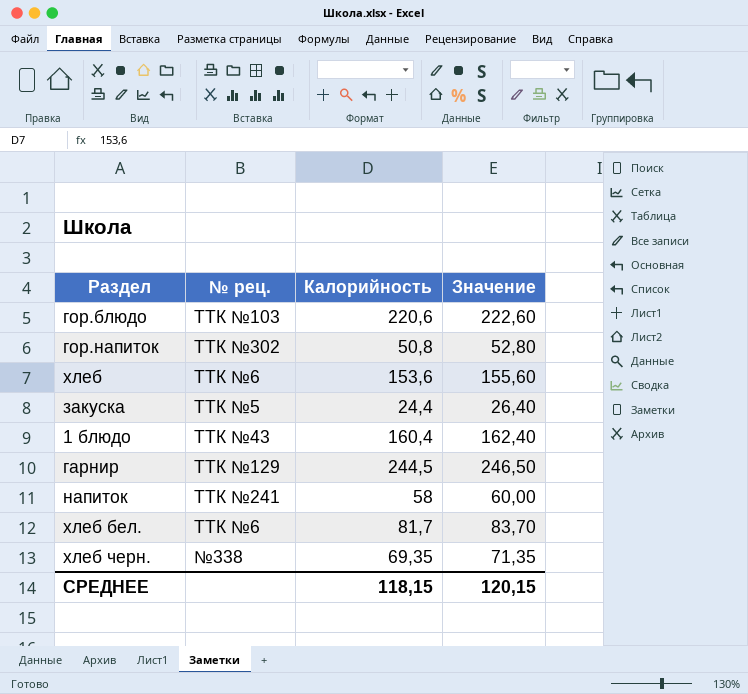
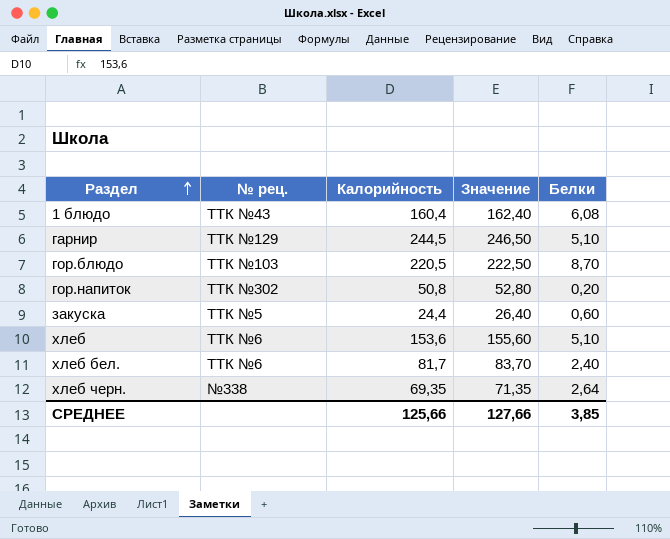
row order: none -> Раздел ascending
column Белки | position: none -> 5
row напиток: ТТК №241 | 58 | 60,00 -> none
гор.блюдо | Калорийность: 220,6 -> 220,5
гор.блюдо | Значение: 222,60 -> 222,50
СРЕДНЕЕ | Калорийность: 118,15 -> 125,66
СРЕДНЕЕ | Значение: 120,15 -> 127,66

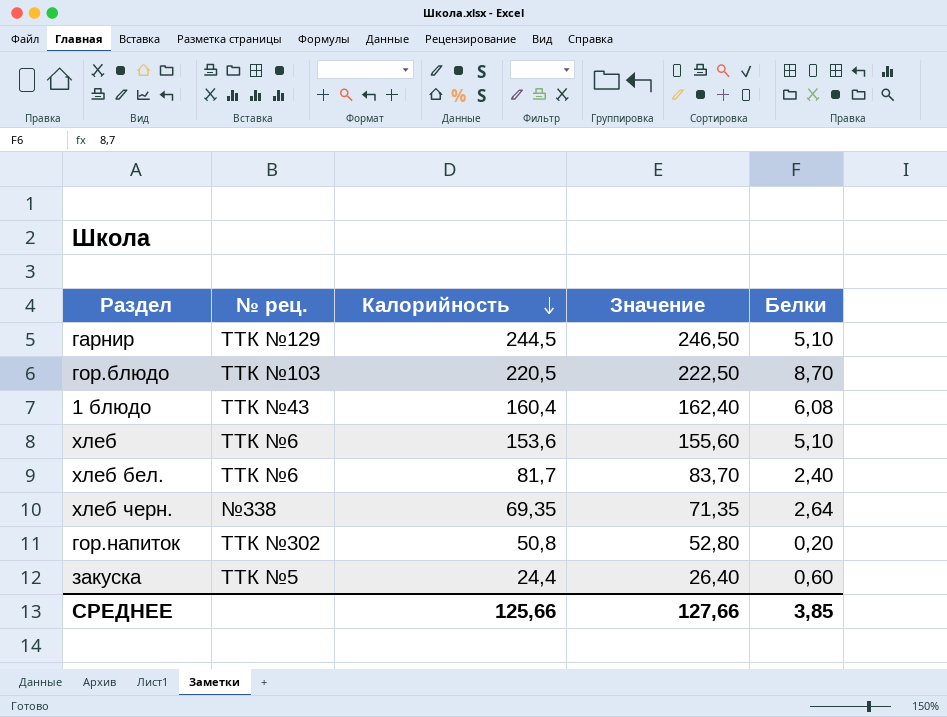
row order: Раздел ascending -> Калорийность descending

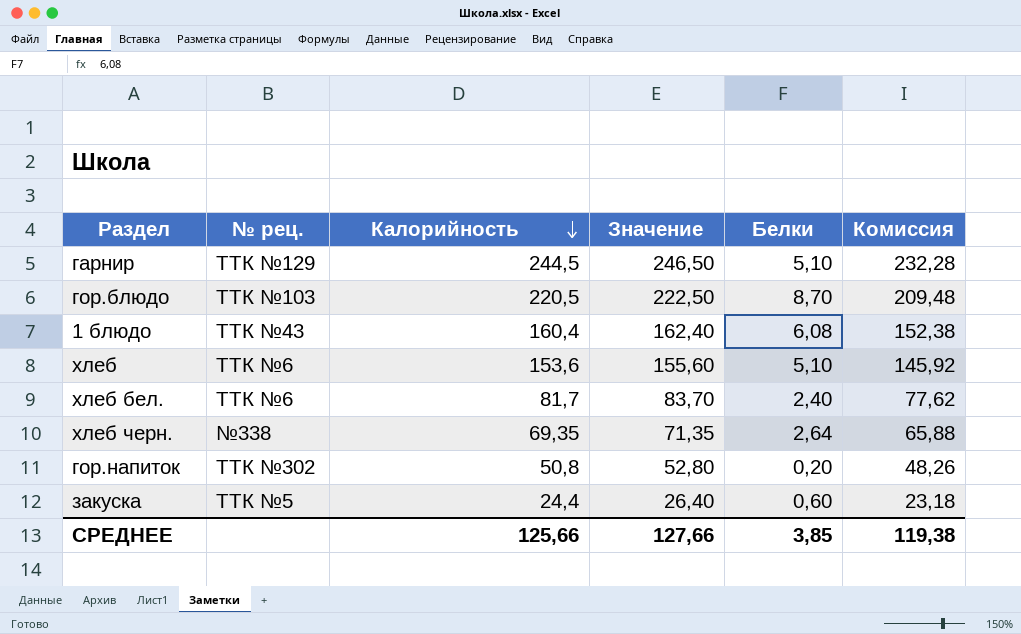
column Комиссия | formula: none -> [Калорийность] * 0,95

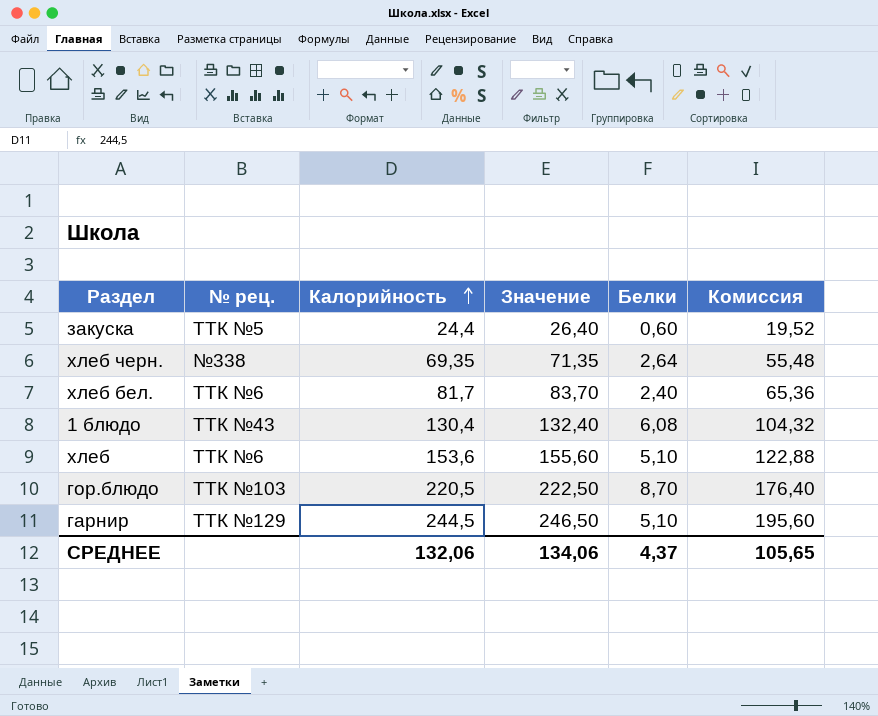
row order: Калорийность descending -> Калорийность ascending
column Комиссия | formula: [Калорийность] * 0,95 -> [Калорийность] * 0,8
row гор.напиток: ТТК №302 | 50,8 | 52,80 | 0,20 | 48,26 -> none
1 блюдо | Калорийность: 160,4 -> 130,4
1 блюдо | Значение: 162,40 -> 132,40
СРЕДНЕЕ | Калорийность: 125,66 -> 132,06
СРЕДНЕЕ | Значение: 127,66 -> 134,06
СРЕДНЕЕ | Белки: 3,85 -> 4,37
СРЕДНЕЕ | Комиссия: 119,38 -> 105,65

